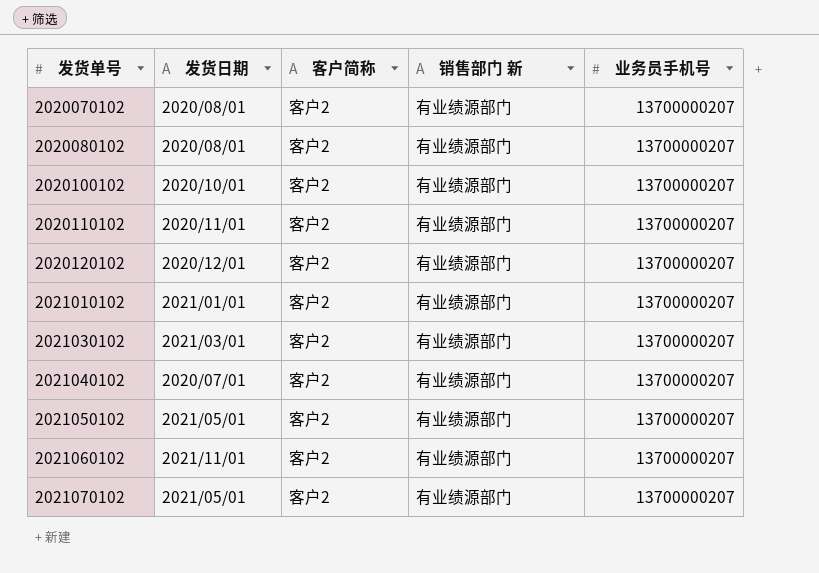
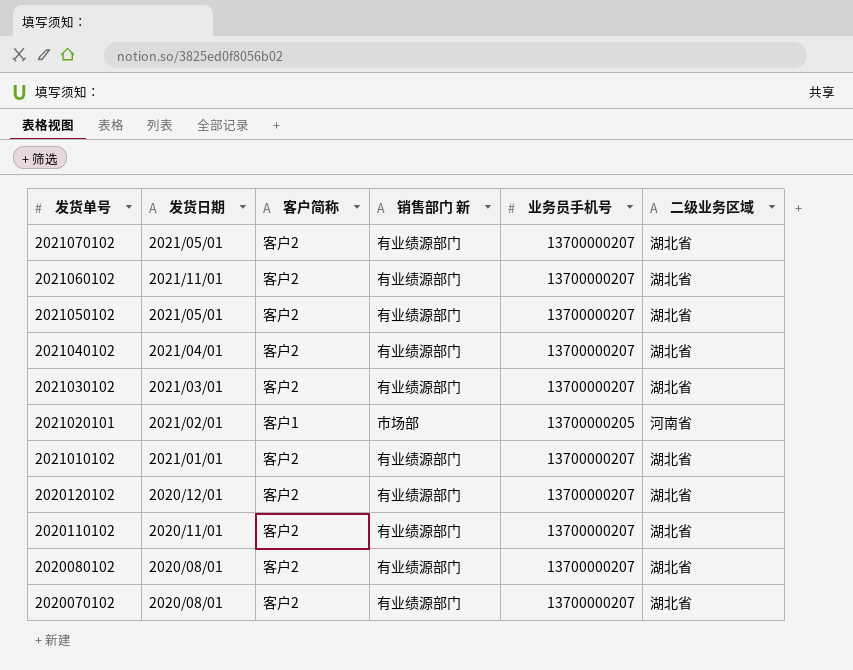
row order: 发货单号 ascending -> 发货单号 descending
column 二级业务区域 | position: none -> 6
row 2020100102: 2020/10/01 | 客户2 | 有业绩源部门 | 13700000207 -> none
2021040102 | 发货日期: 2020/07/01 -> 2021/04/01
row 2021020101: none -> 2021/02/01 | 客户1 | 市场部 | 13700000205 | 河南省

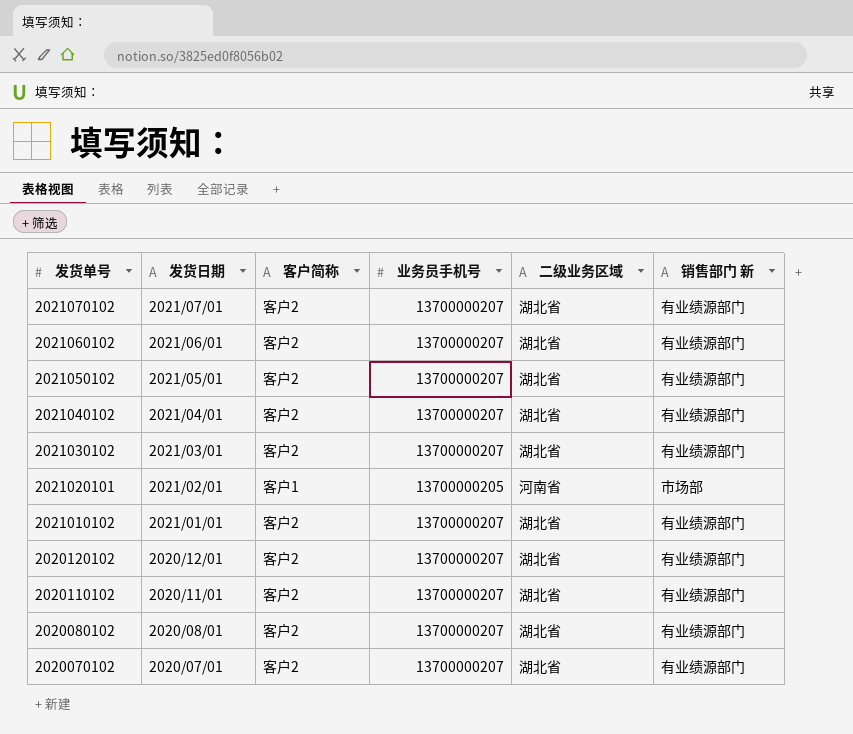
column 销售部门 新 | position: 4 -> 6
2021070102 | 发货日期: 2021/05/01 -> 2021/07/01
2021060102 | 发货日期: 2021/11/01 -> 2021/06/01
2020070102 | 发货日期: 2020/08/01 -> 2020/07/01

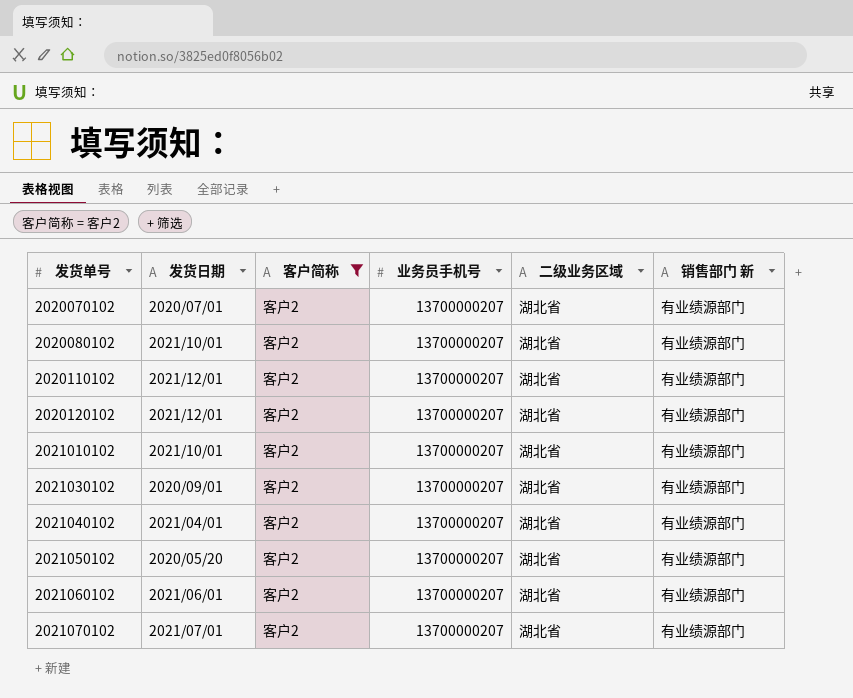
filter: none -> 客户简称 = 客户2
row order: 发货单号 descending -> 发货单号 ascending
2020080102 | 发货日期: 2020/08/01 -> 2021/10/01
2020110102 | 发货日期: 2020/11/01 -> 2021/12/01
2020120102 | 发货日期: 2020/12/01 -> 2021/12/01
2021010102 | 发货日期: 2021/01/01 -> 2021/10/01
2021030102 | 发货日期: 2021/03/01 -> 2020/09/01
2021050102 | 发货日期: 2021/05/01 -> 2020/05/20

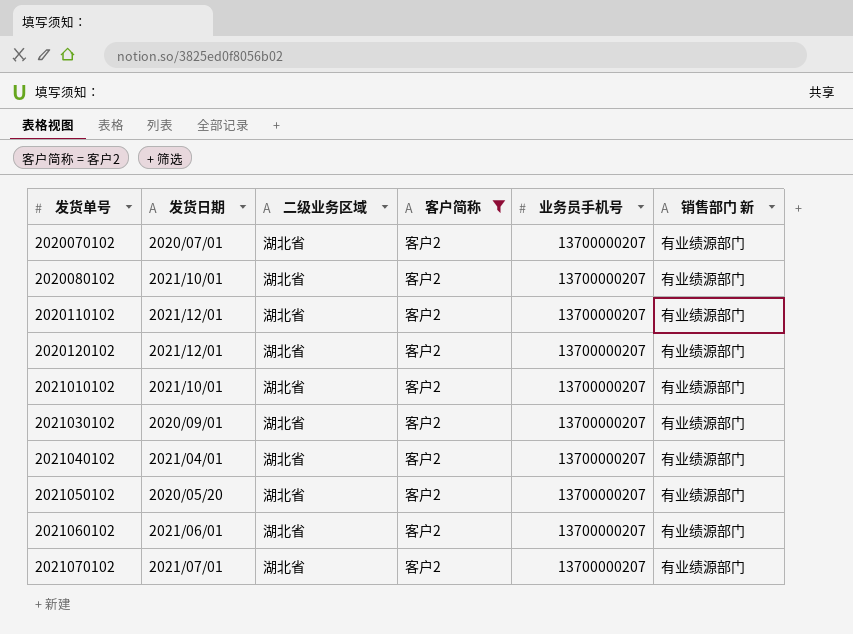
column 二级业务区域 | position: 5 -> 3

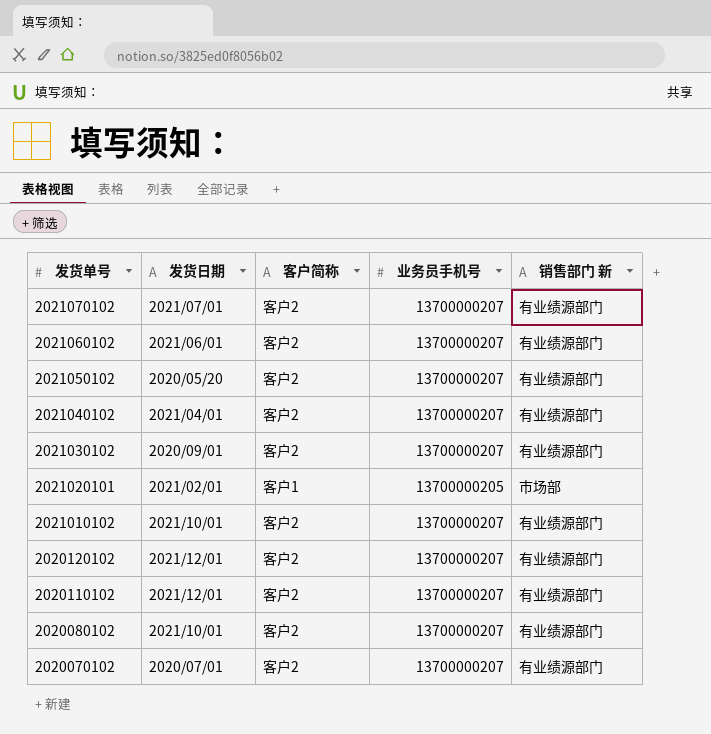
filter: 客户简称 = 客户2 -> none
row order: 发货单号 ascending -> 发货单号 descending
column 二级业务区域 | position: 3 -> none

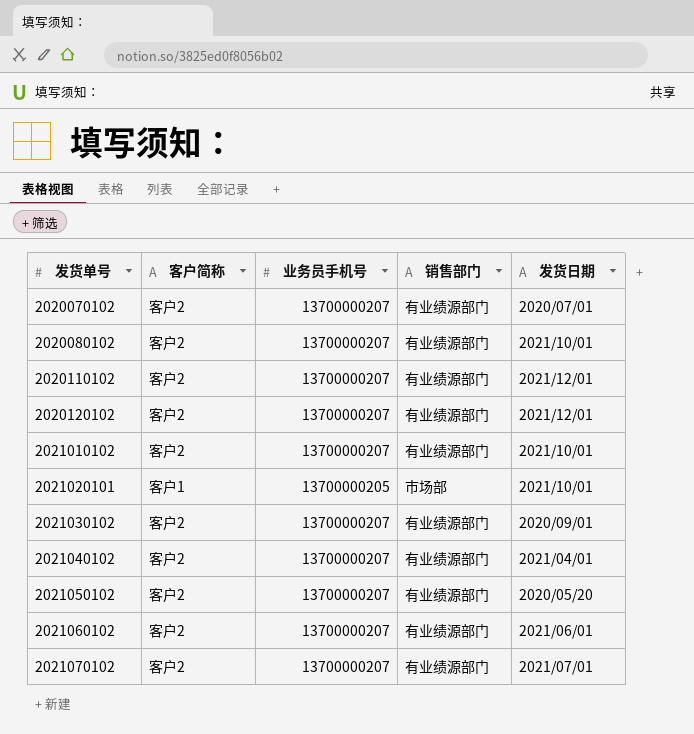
row order: 发货单号 descending -> 发货单号 ascending
column name: 销售部门 新 -> 销售部门
column 发货日期 | position: 2 -> 5
2021020101 | 发货日期: 2021/02/01 -> 2021/10/01

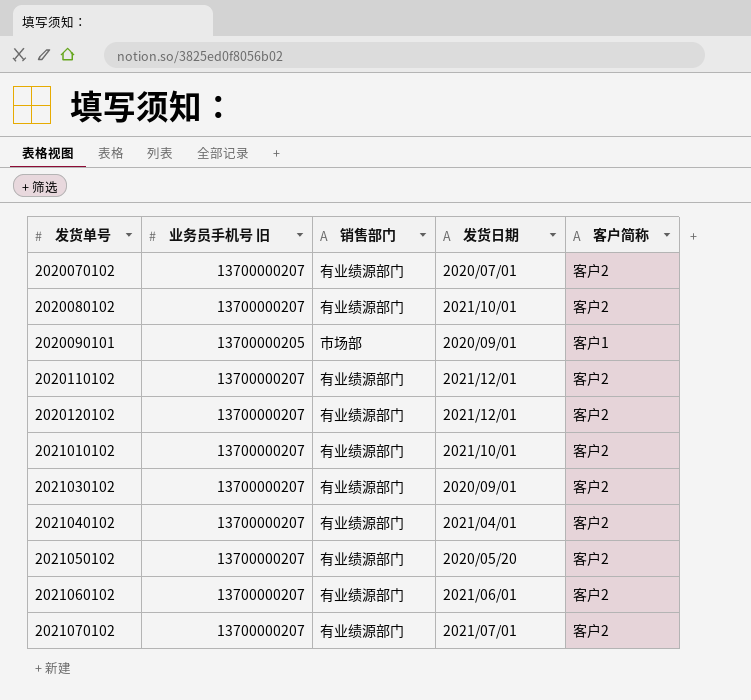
column name: 业务员手机号 -> 业务员手机号 旧
column 客户简称 | position: 2 -> 5
row 2021020101: 客户1 | 13700000205 | 市场部 | 2021/10/01 -> none
row 2020090101: none -> 13700000205 | 市场部 | 2020/09/01 | 客户1

